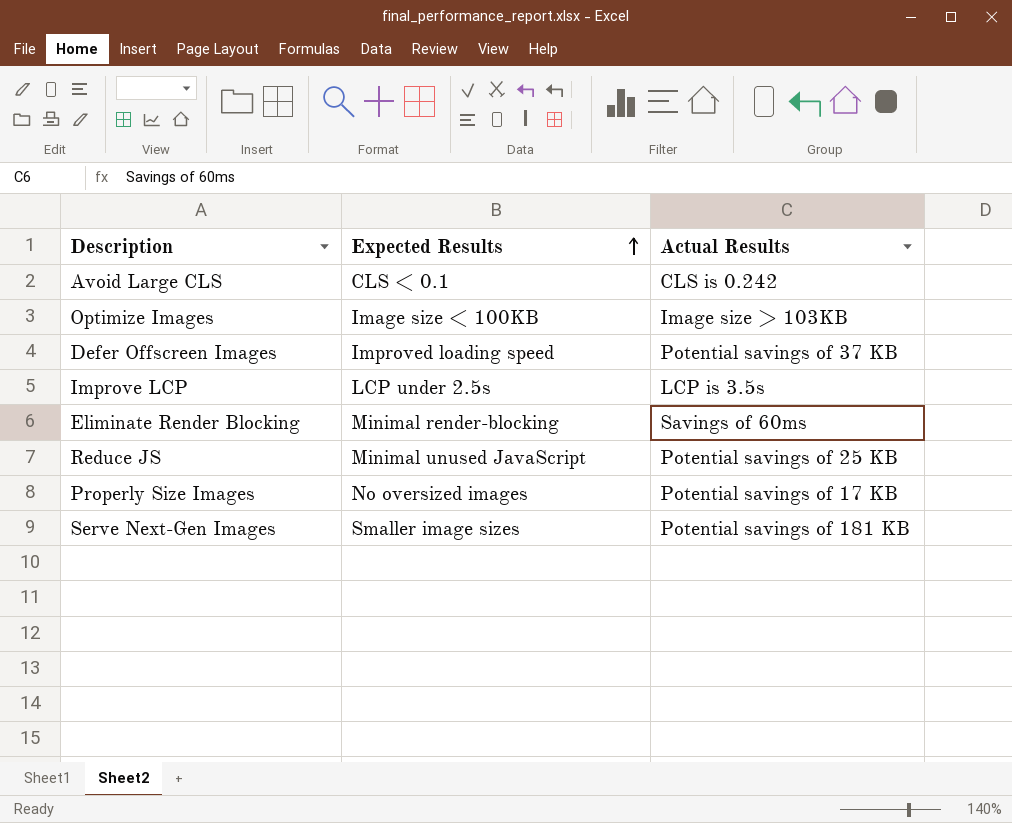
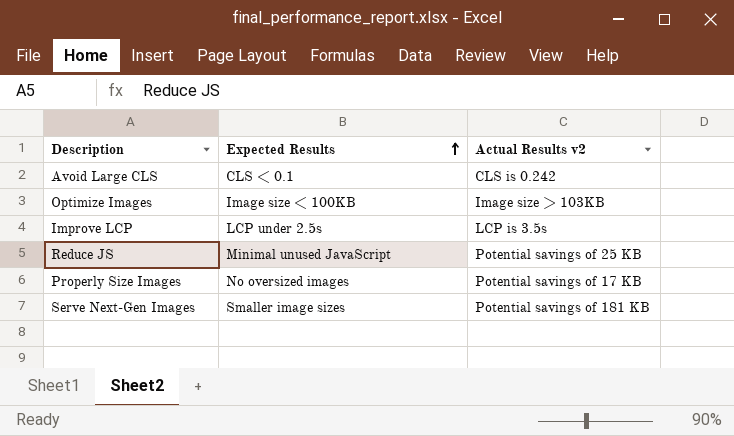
column name: Actual Results -> Actual Results v2
row Defer Offscreen Images: Improved loading speed | Potential savings of 37 KB -> none
row Eliminate Render Blocking: Minimal render-blocking | Savings of 60ms -> none

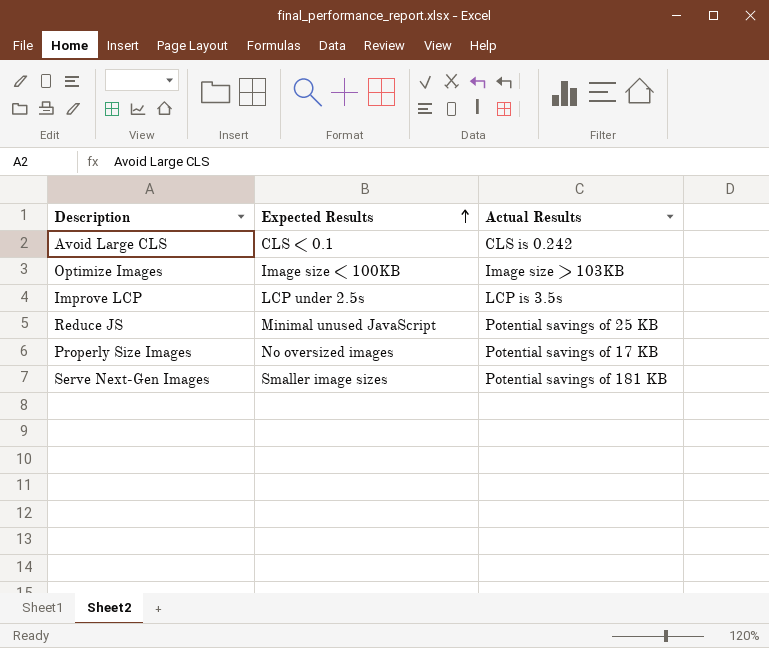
column name: Actual Results v2 -> Actual Results

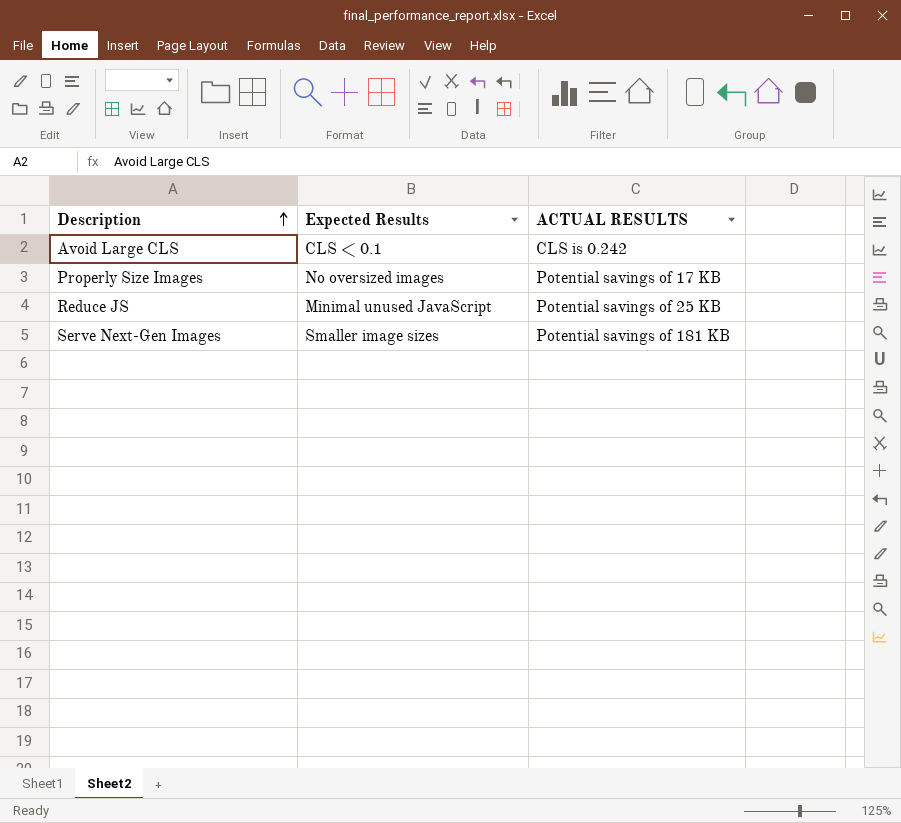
row order: Expected Results ascending -> Description ascending
column name: Actual Results -> ACTUAL RESULTS
row Optimize Images: Image size < 100KB | Image size > 103KB -> none
row Improve LCP: LCP under 2.5s | LCP is 3.5s -> none

